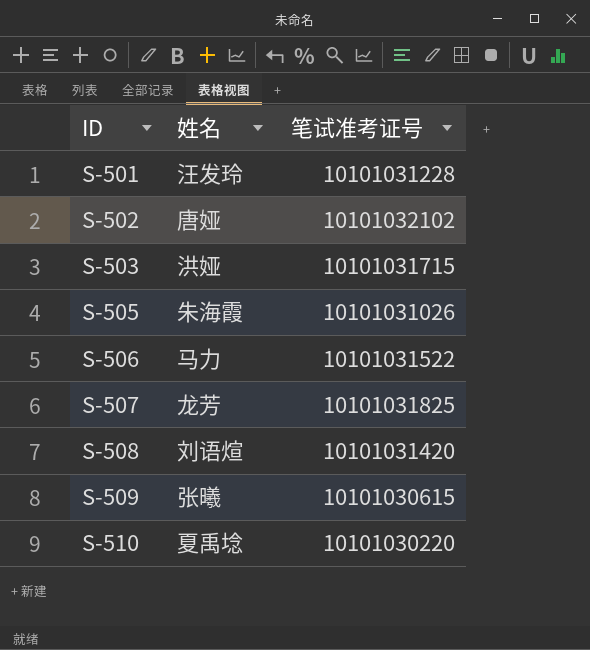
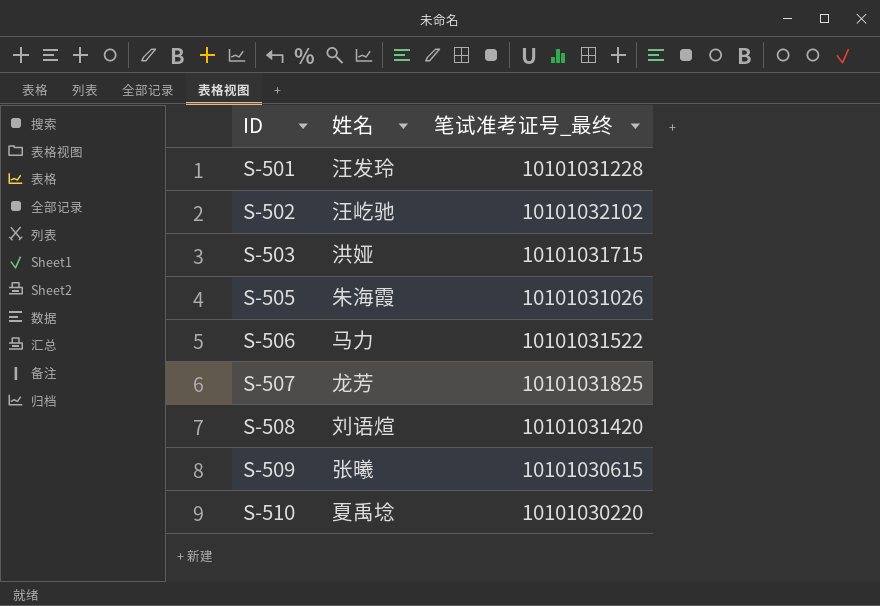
column name: 笔试准考证号 -> 笔试准考证号_最终
S-502 | 姓名: 唐娅 -> 汪屹驰

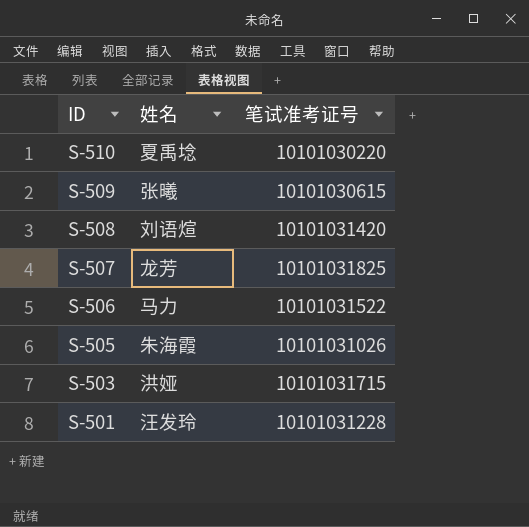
row order: ID ascending -> ID descending
column name: 笔试准考证号_最终 -> 笔试准考证号
row S-502: 汪屹驰 | 10101032102 -> none

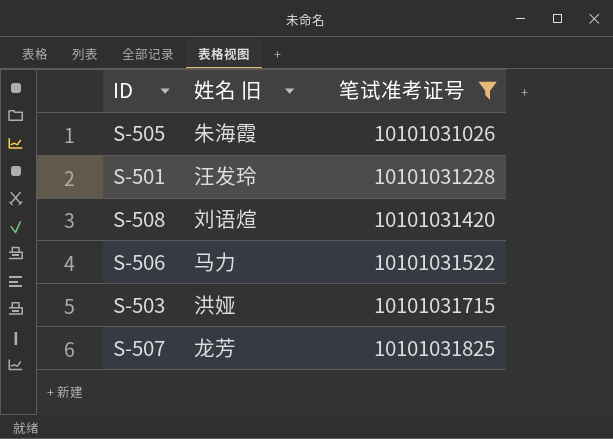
filter: none -> 笔试准考证号 >= 10101031026
row order: ID descending -> 笔试准考证号 ascending
column name: 姓名 -> 姓名 旧

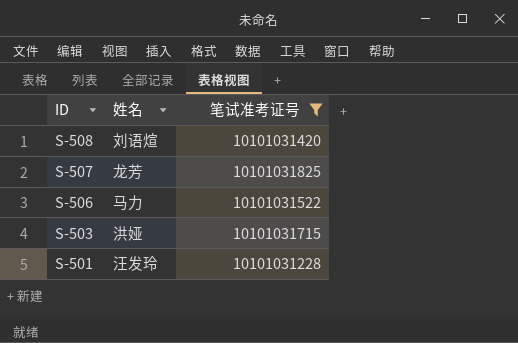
row order: 笔试准考证号 ascending -> ID descending
column name: 姓名 旧 -> 姓名
row S-505: 朱海霞 | 10101031026 -> none

